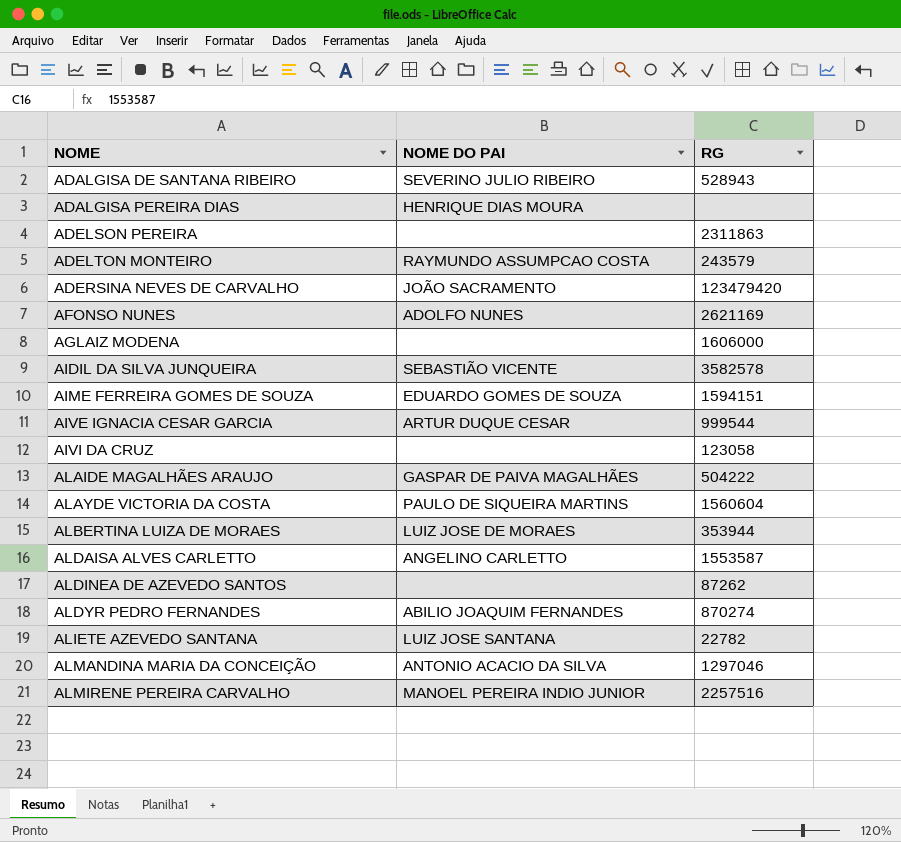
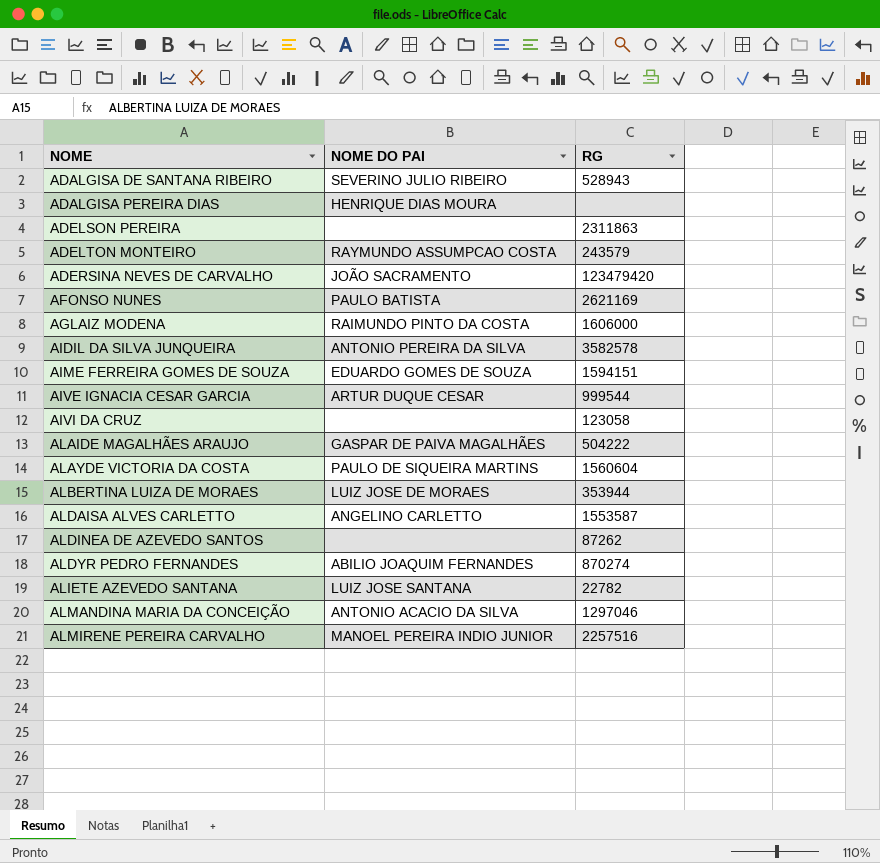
AFONSO NUNES | NOME DO PAI: ADOLFO NUNES -> PAULO BATISTA
AGLAIZ MODENA | NOME DO PAI: none -> RAIMUNDO PINTO DA COSTA
AIDIL DA SILVA JUNQUEIRA | NOME DO PAI: SEBASTIÃO VICENTE -> ANTONIO PEREIRA DA SILVA

